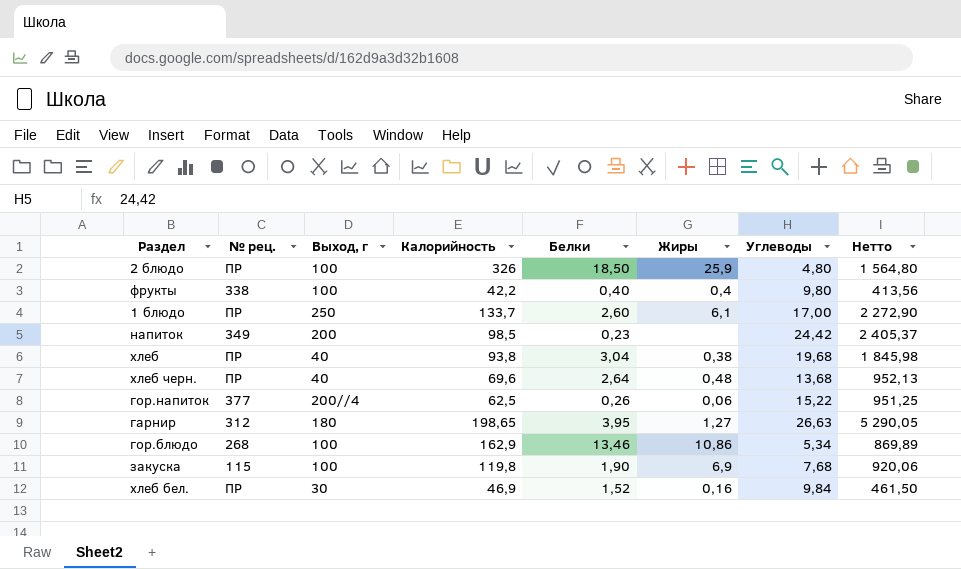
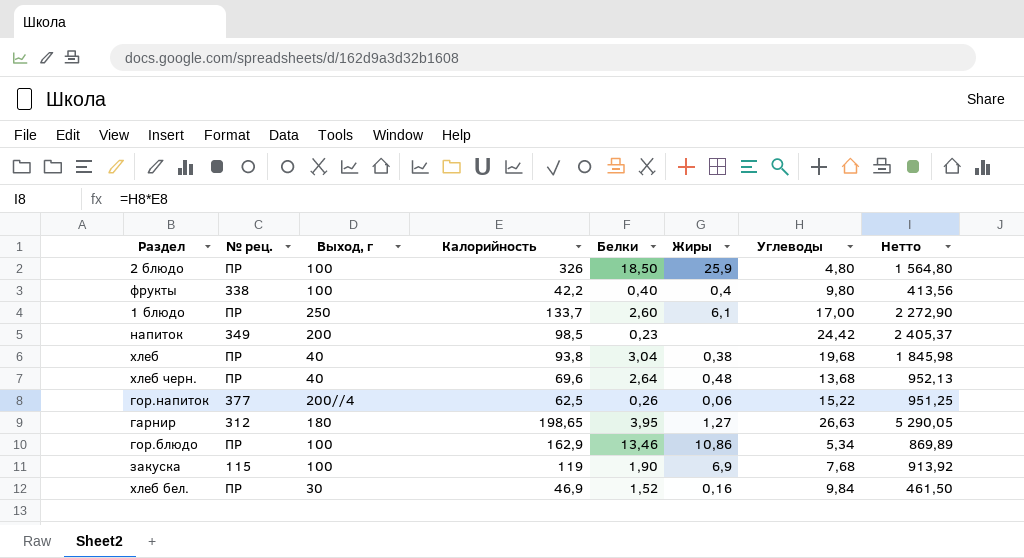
гор.блюдо | № рец.: 268 -> ПР
закуска | Калорийность: 119,8 -> 119
закуска | Нетто: 920,06 -> 913,92

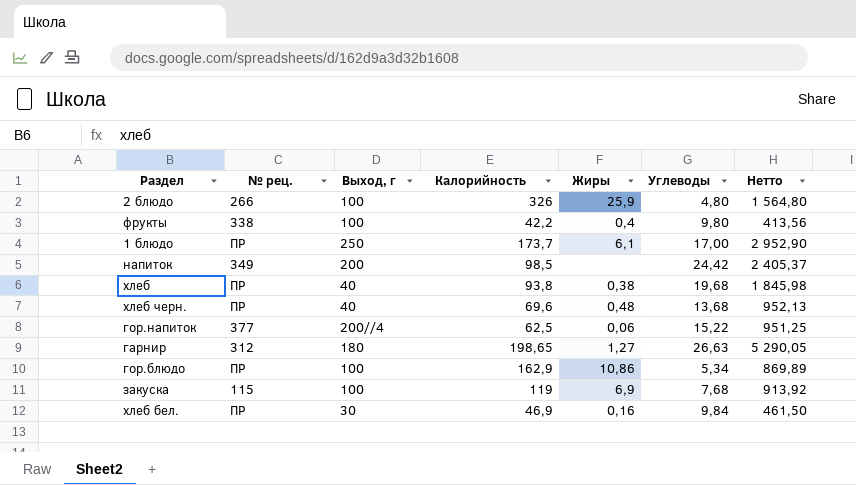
column Белки | position: 5 -> none
2 блюдо | № рец.: ПР -> 266
1 блюдо | Калорийность: 133,7 -> 173,7
1 блюдо | Нетто: 2 272,90 -> 2 952,90

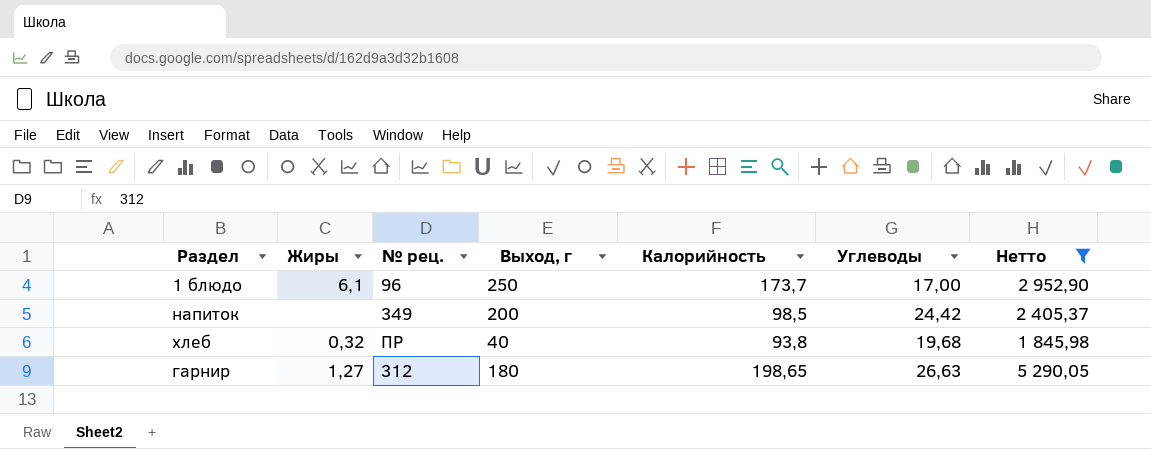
filter: none -> Нетто >= 1 845,98
column Жиры | position: 5 -> 2
1 блюдо | № рец.: ПР -> 96
хлеб | Жиры: 0,38 -> 0,32

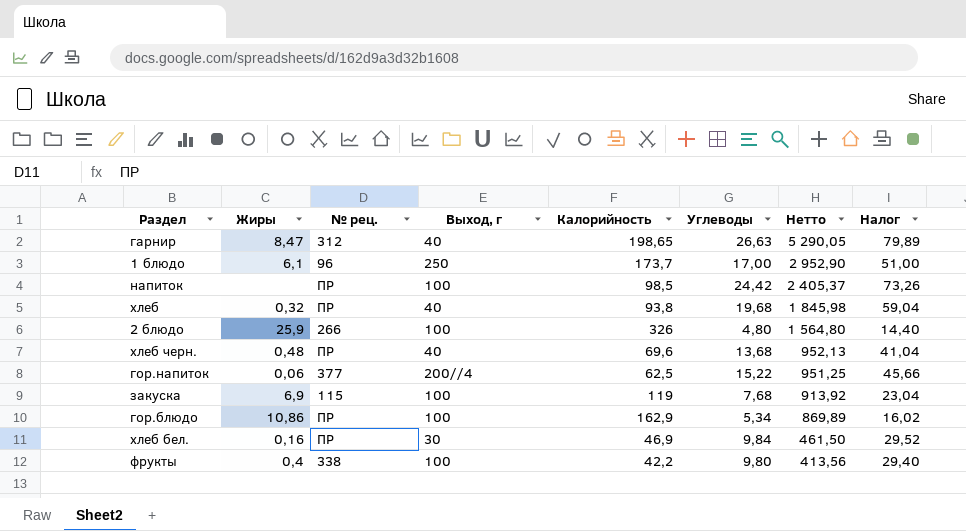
filter: Нетто >= 1 845,98 -> none
row order: none -> Нетто descending
column Налог | formula: none -> [Углеводы] * 3
гарнир | Жиры: 1,27 -> 8,47
гарнир | Выход, г: 180 -> 40
напиток | № рец.: 349 -> ПР
напиток | Выход, г: 200 -> 100

